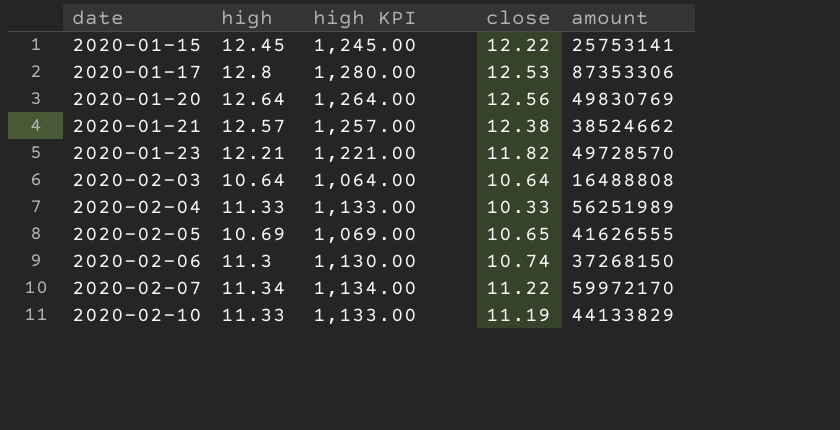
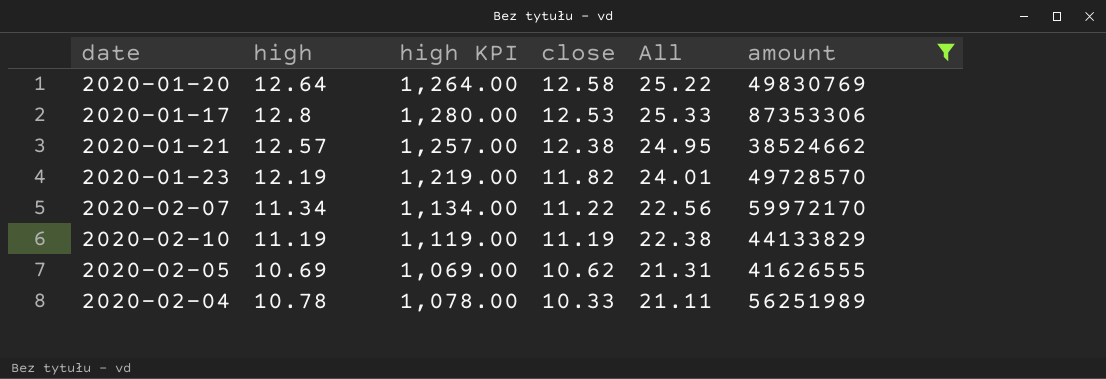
filter: none -> amount >= 38524662
row order: date ascending -> close descending
column All | formula: none -> [high] + [close]
2020-01-20 | close: 12.56 -> 12.58
2020-01-23 | high: 12.21 -> 12.19
2020-01-23 | high KPI: 1,221.00 -> 1,219.00
2020-02-10 | high: 11.33 -> 11.19
2020-02-10 | high KPI: 1,133.00 -> 1,119.00
2020-02-05 | close: 10.65 -> 10.62
2020-02-04 | high: 11.33 -> 10.78
2020-02-04 | high KPI: 1,133.00 -> 1,078.00

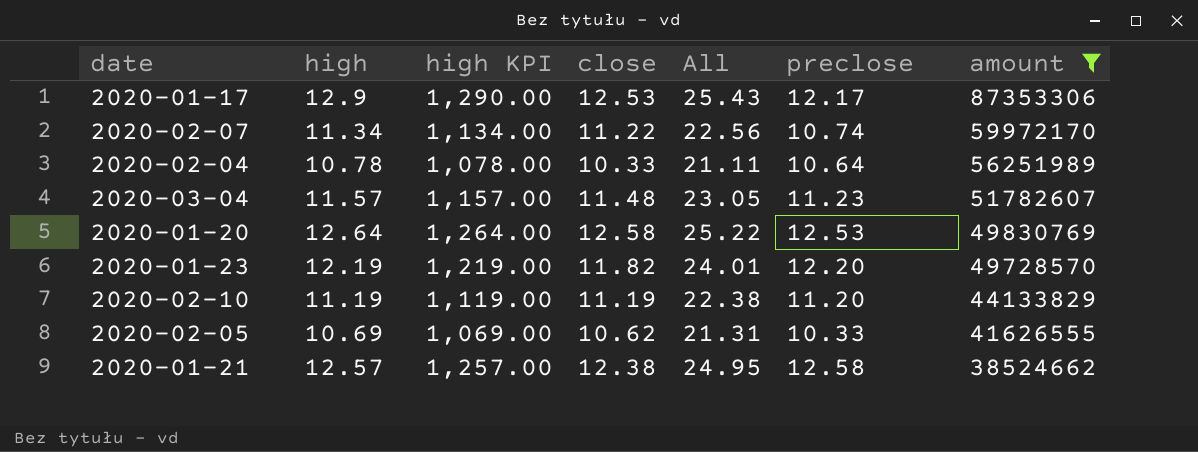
row order: close descending -> amount descending
column preclose | position: none -> 6
2020-01-17 | high: 12.8 -> 12.9
2020-01-17 | high KPI: 1,280.00 -> 1,290.00
2020-01-17 | All: 25.33 -> 25.43
row 2020-03-04: none -> 11.57 | 1,157.00 | 11.48 | 23.05 | 11.23 | 51782607

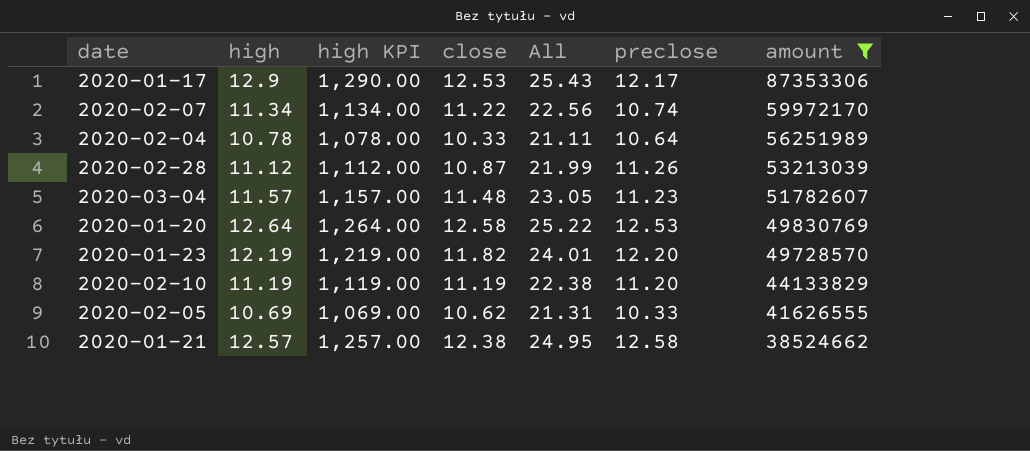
row 2020-02-28: none -> 11.12 | 1,112.00 | 10.87 | 21.99 | 11.26 | 53213039

